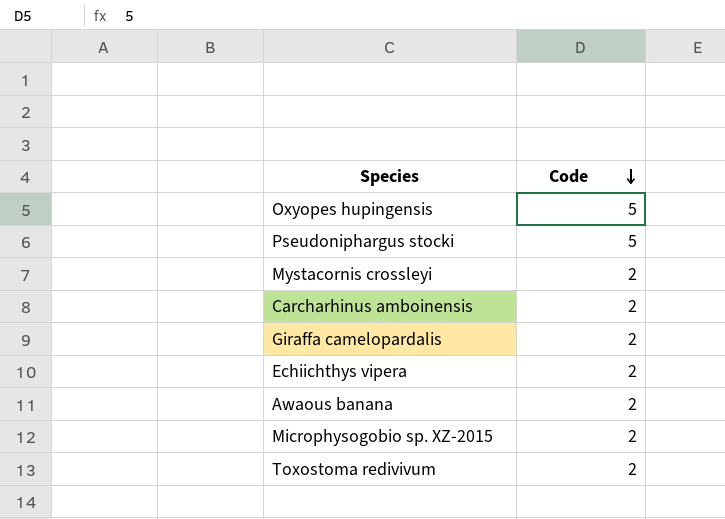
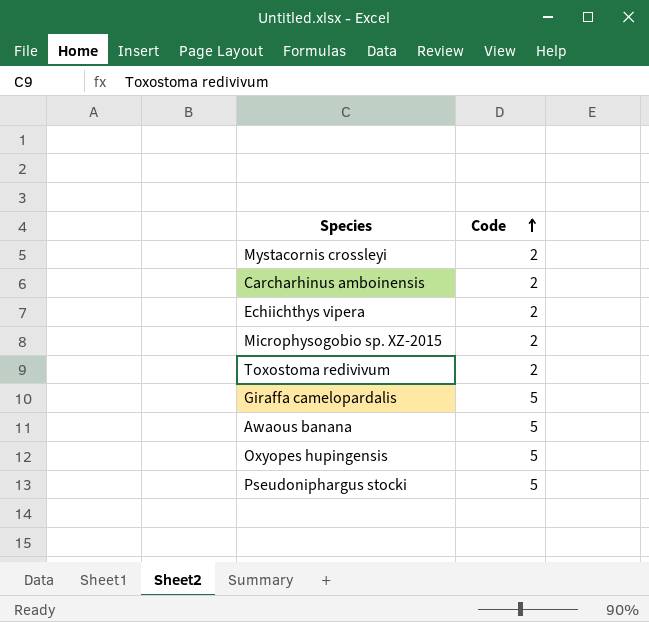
row order: Code descending -> Code ascending
Giraffa camelopardalis | Code: 2 -> 5
Awaous banana | Code: 2 -> 5

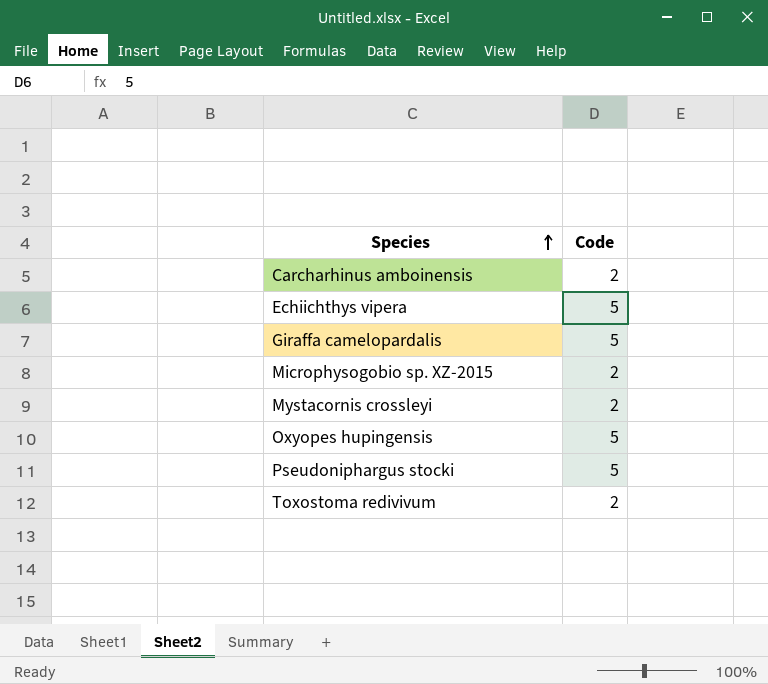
row order: Code ascending -> Species ascending
row Awaous banana: 5 -> none
Echiichthys vipera | Code: 2 -> 5

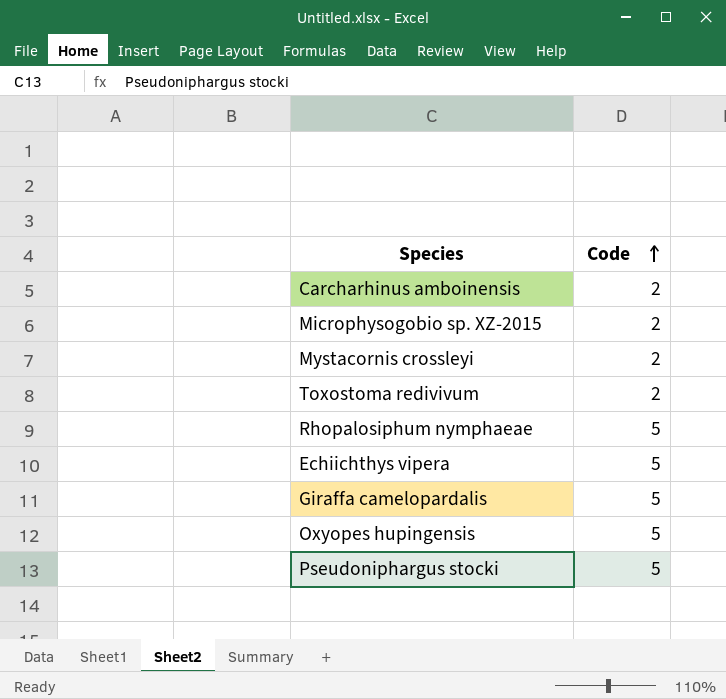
row order: Species ascending -> Code ascending
row Rhopalosiphum nymphaeae: none -> 5

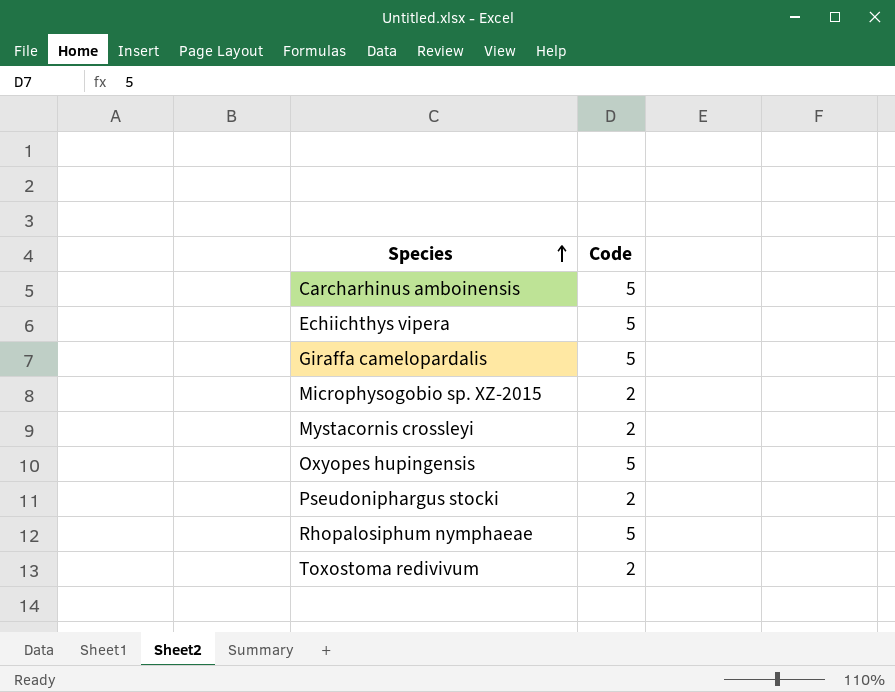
row order: Code ascending -> Species ascending
Carcharhinus amboinensis | Code: 2 -> 5
Pseudoniphargus stocki | Code: 5 -> 2

